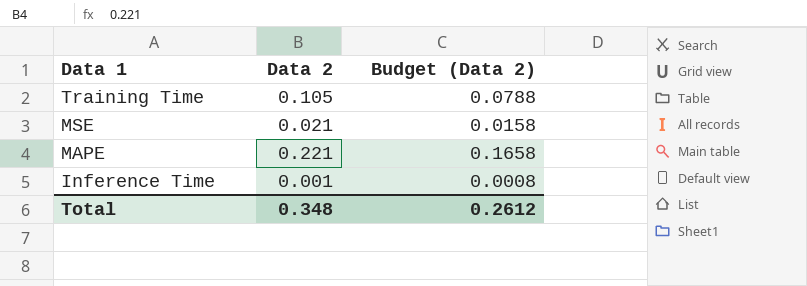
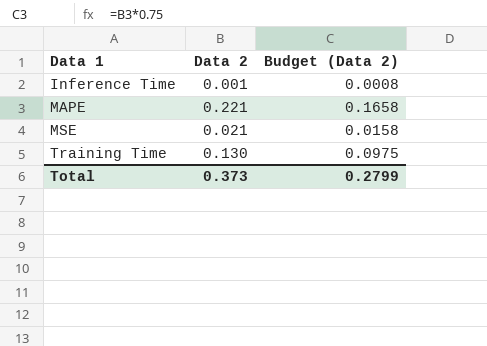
row order: Data 1 descending -> Data 1 ascending
Training Time | Data 2: 0.105 -> 0.130
Training Time | Budget (Data 2): 0.0788 -> 0.0975
Total | Data 2: 0.348 -> 0.373
Total | Budget (Data 2): 0.2612 -> 0.2799

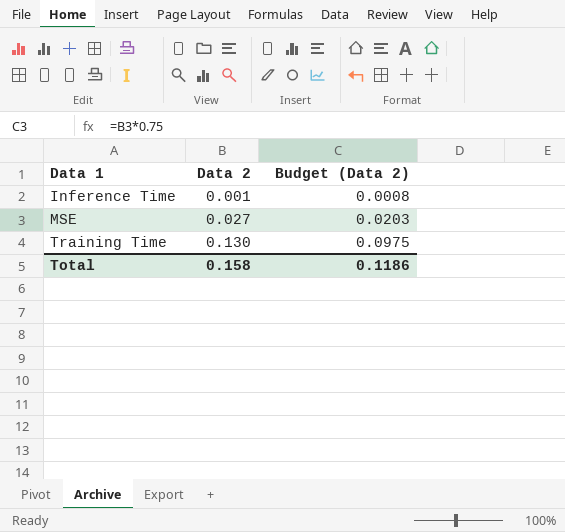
row MAPE: 0.221 | 0.1658 -> none
MSE | Data 2: 0.021 -> 0.027
MSE | Budget (Data 2): 0.0158 -> 0.0203
Total | Data 2: 0.373 -> 0.158
Total | Budget (Data 2): 0.2799 -> 0.1186

